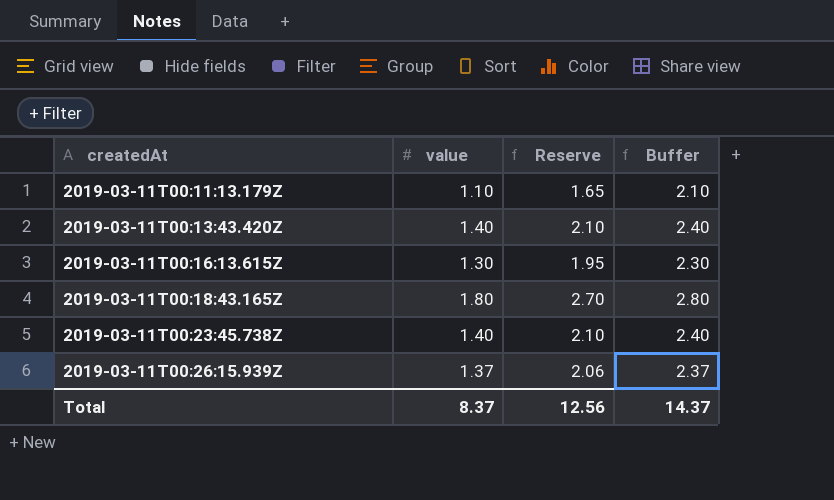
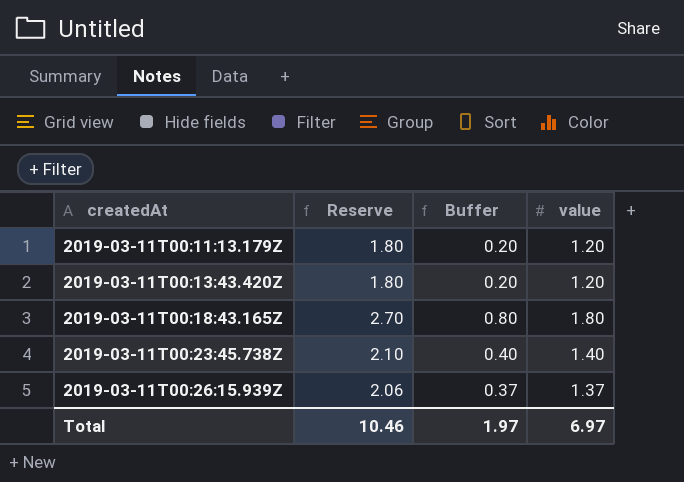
column Buffer | formula: [value] + 1 -> [value] - 1
column value | position: 2 -> 4
row 2019-03-11T00:16:13.615Z: 1.30 | 1.95 | 2.30 -> none
2019-03-11T00:11:13.179Z | Reserve: 1.65 -> 1.80
2019-03-11T00:11:13.179Z | value: 1.10 -> 1.20
2019-03-11T00:13:43.420Z | Reserve: 2.10 -> 1.80
2019-03-11T00:13:43.420Z | value: 1.40 -> 1.20
Total | Reserve: 12.56 -> 10.46
Total | Buffer: 14.37 -> 1.97
Total | value: 8.37 -> 6.97

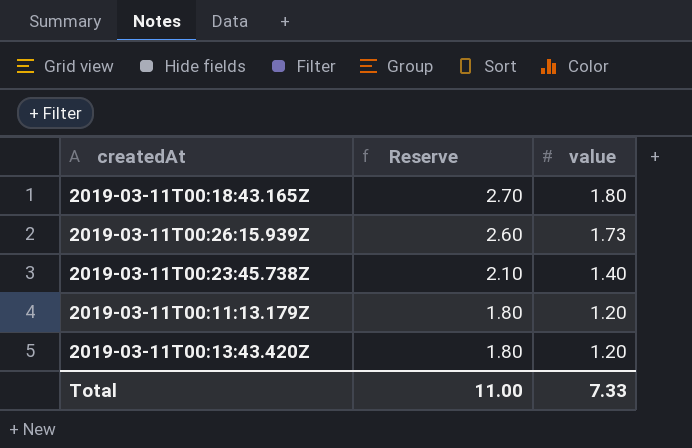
row order: createdAt ascending -> Reserve descending
column Buffer | formula: [value] - 1 -> none
2019-03-11T00:26:15.939Z | Reserve: 2.06 -> 2.60
2019-03-11T00:26:15.939Z | value: 1.37 -> 1.73
Total | Reserve: 10.46 -> 11.00
Total | value: 6.97 -> 7.33

